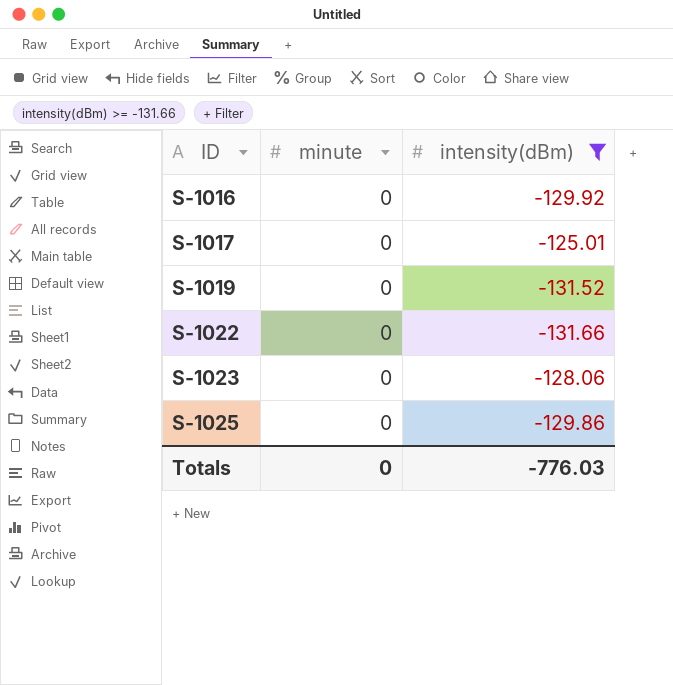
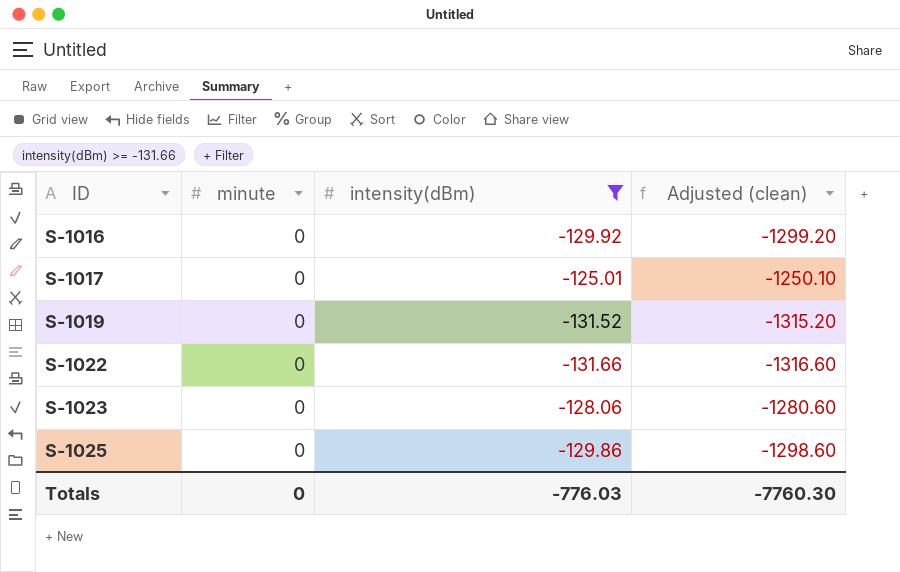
column Adjusted (clean) | formula: none -> [intensity(dBm)] * 10

